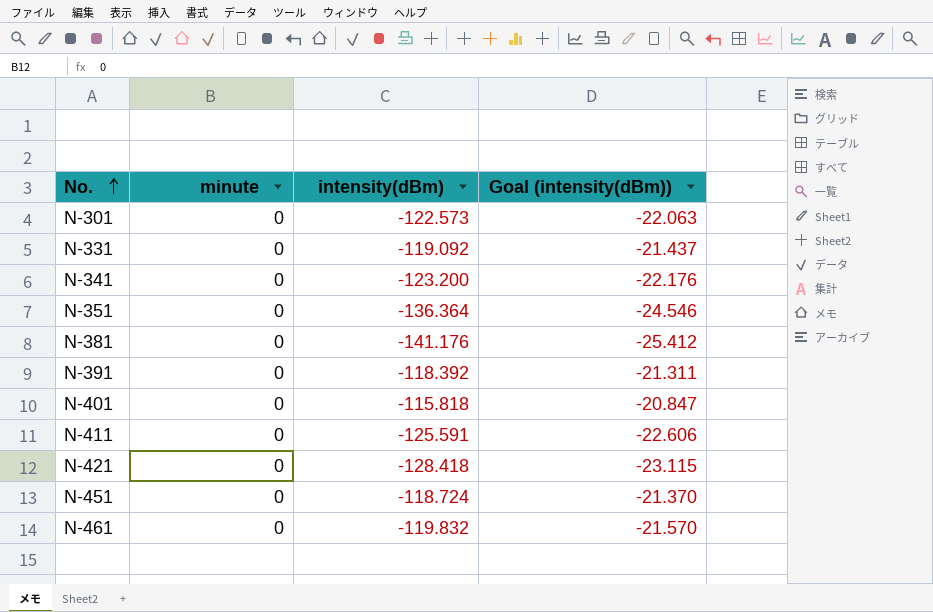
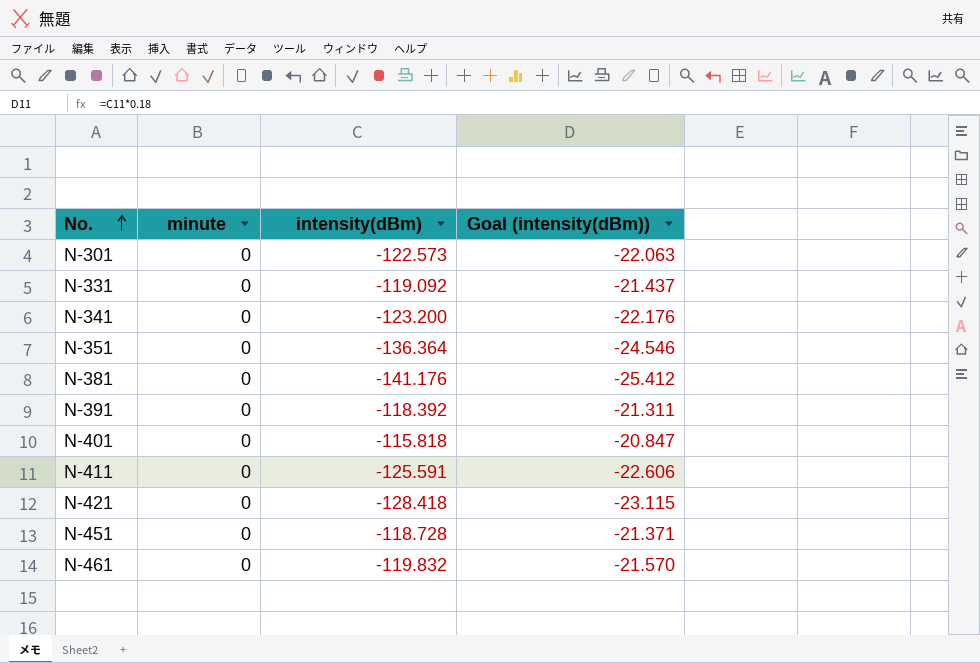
N-451 | intensity(dBm): -118.724 -> -118.728
N-451 | Goal (intensity(dBm)): -21.370 -> -21.371

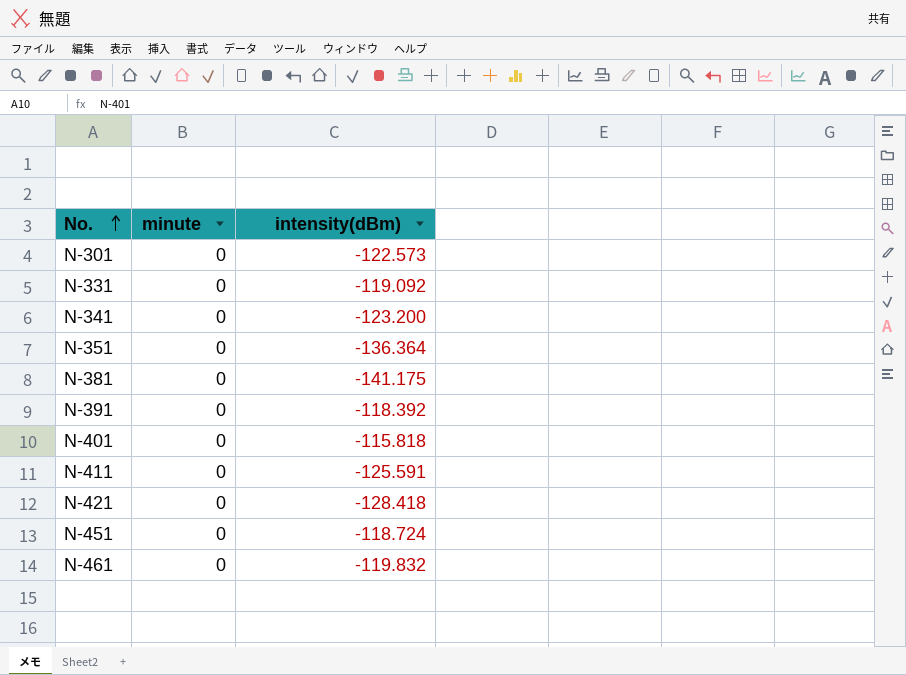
column Goal (intensity(dBm)) | formula: [intensity(dBm)] * 0.18 -> none
N-381 | intensity(dBm): -141.176 -> -141.175
N-451 | intensity(dBm): -118.728 -> -118.724

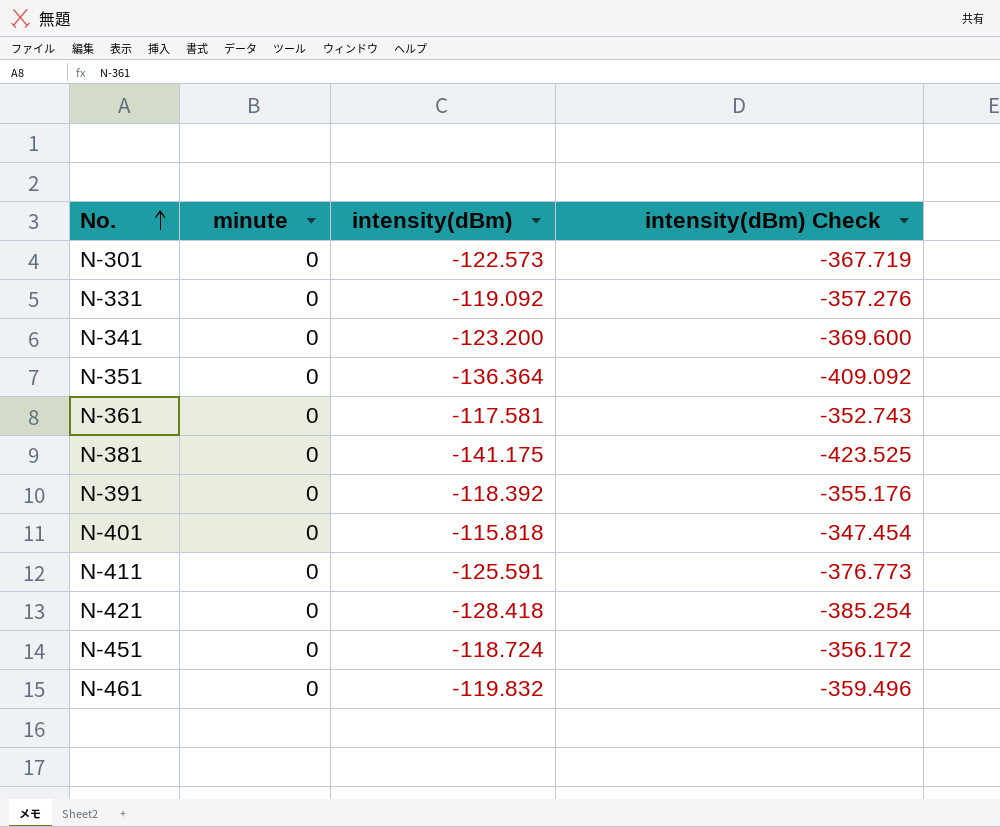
column intensity(dBm) Check | formula: none -> [intensity(dBm)] * 3
row N-361: none -> 0 | -117.581 | -352.743

